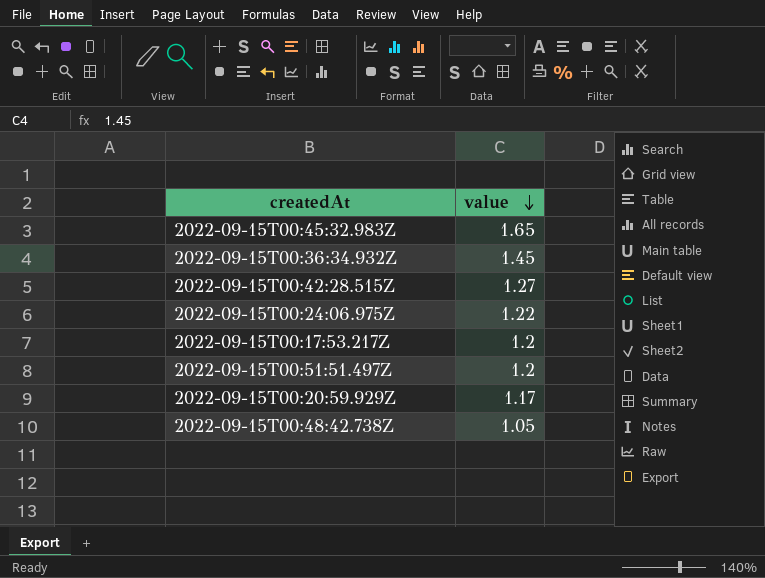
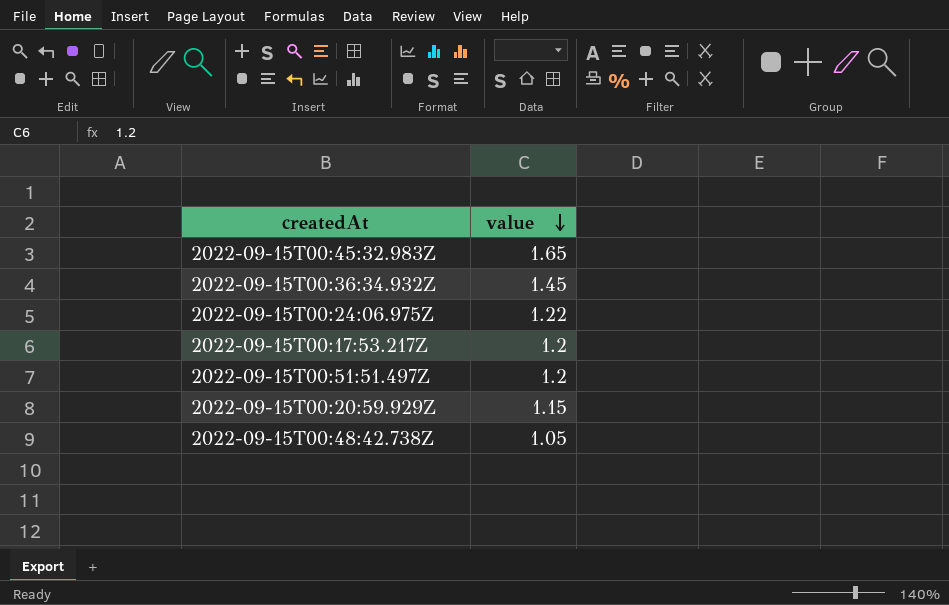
row 2022-09-15T00:42:28.515Z: 1.27 -> none
2022-09-15T00:20:59.929Z | value: 1.17 -> 1.15

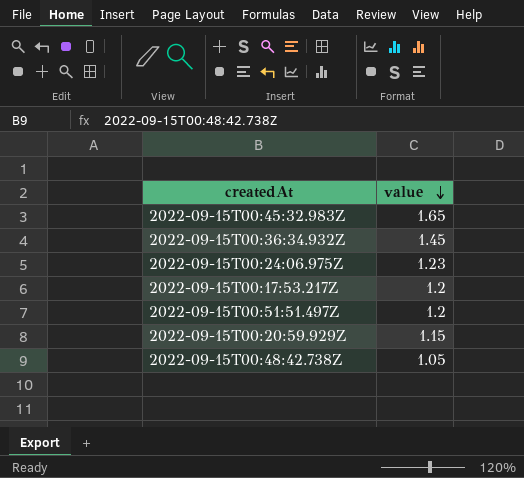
2022-09-15T00:24:06.975Z | value: 1.22 -> 1.23

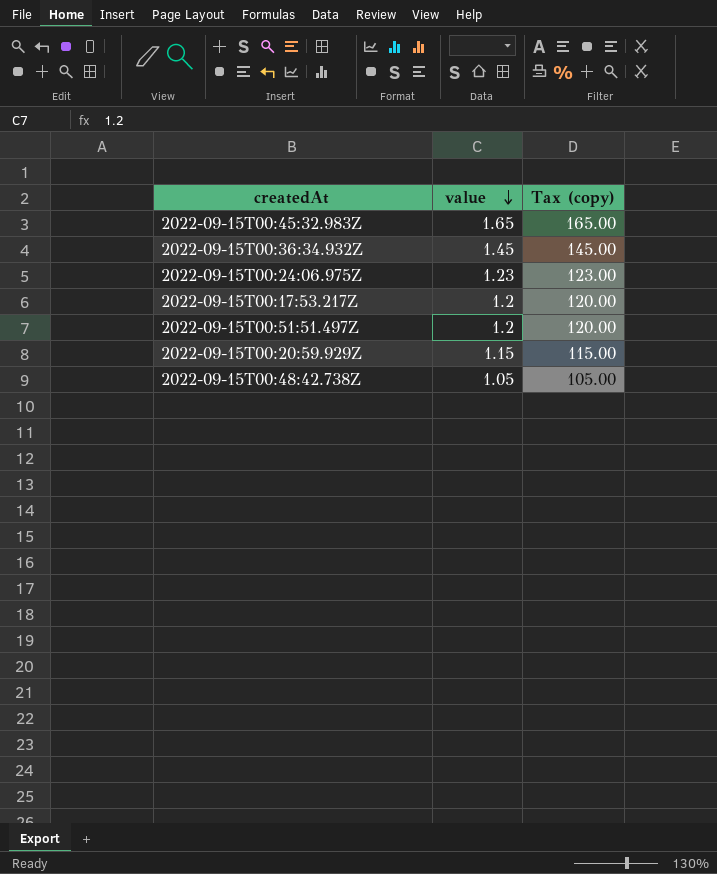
column Tax (copy) | formula: none -> [value] * 100

